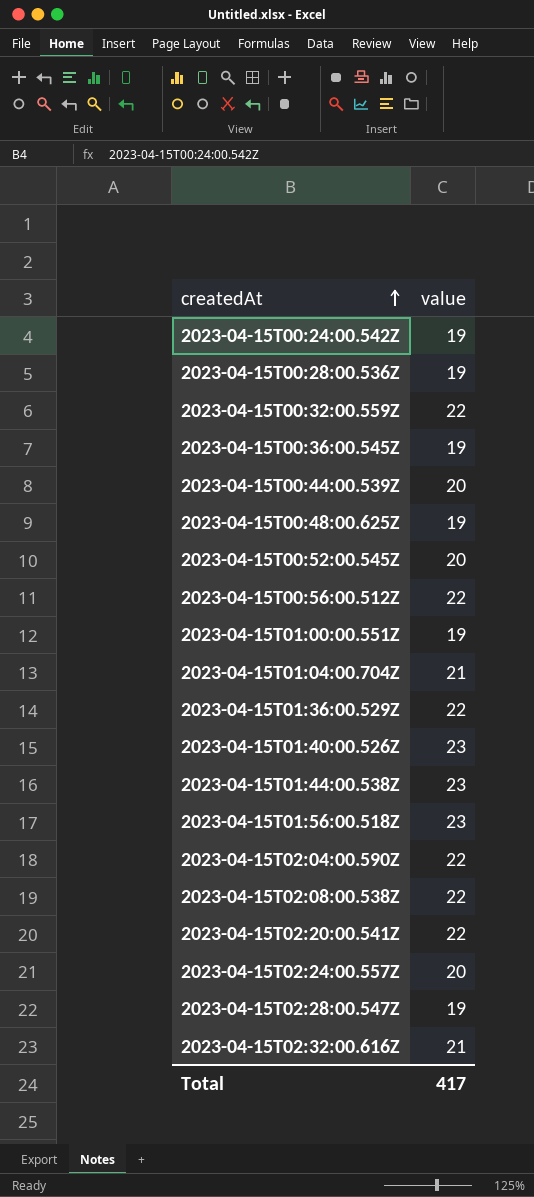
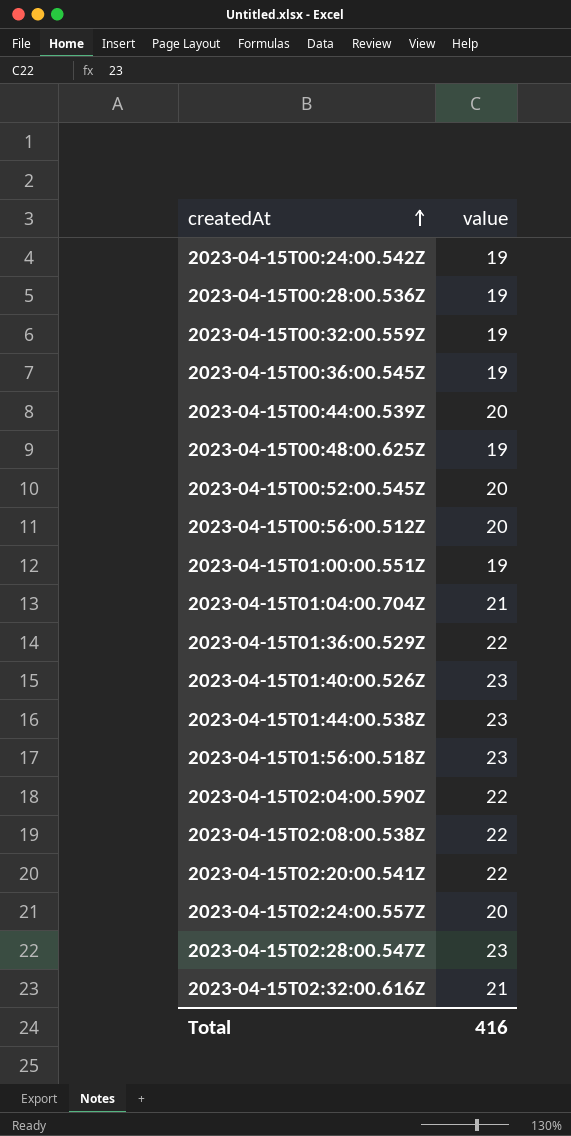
2023-04-15T00:32:00.559Z | value: 22 -> 19
2023-04-15T00:56:00.512Z | value: 22 -> 20
2023-04-15T02:28:00.547Z | value: 19 -> 23
Total | value: 417 -> 416

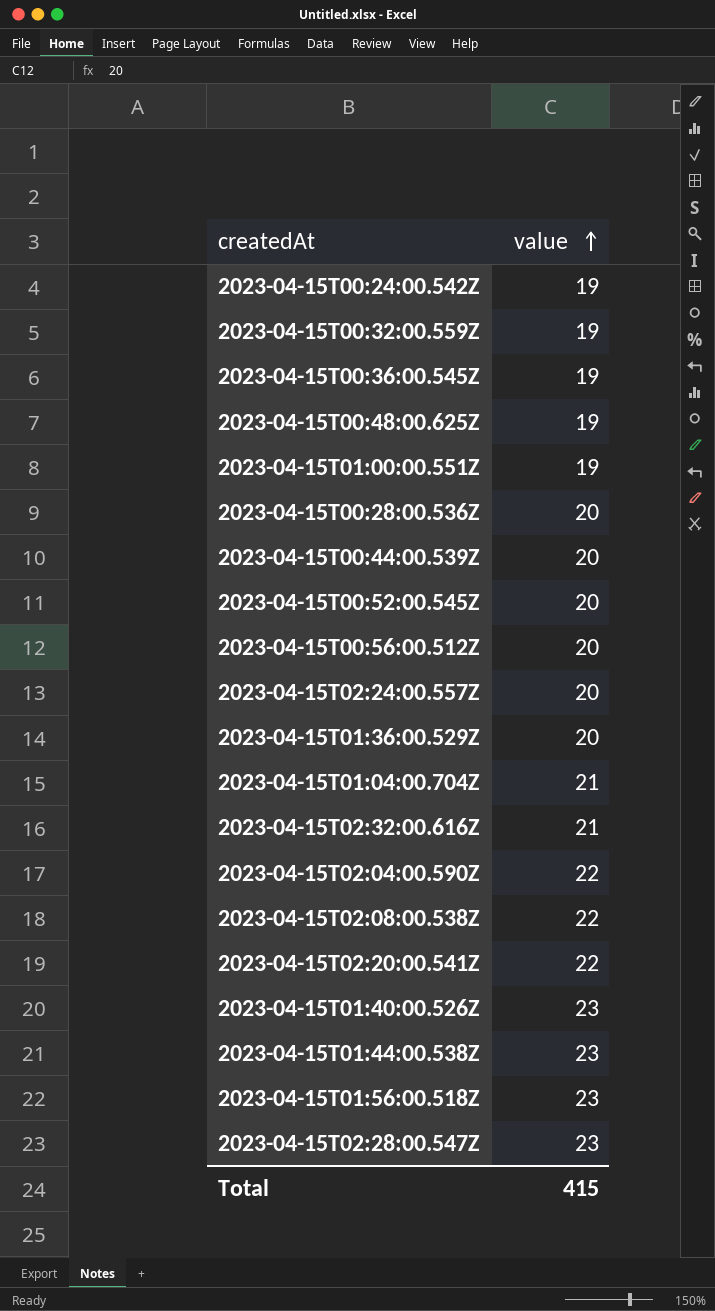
row order: createdAt ascending -> value ascending
2023-04-15T00:28:00.536Z | value: 19 -> 20
2023-04-15T01:36:00.529Z | value: 22 -> 20
Total | value: 416 -> 415

